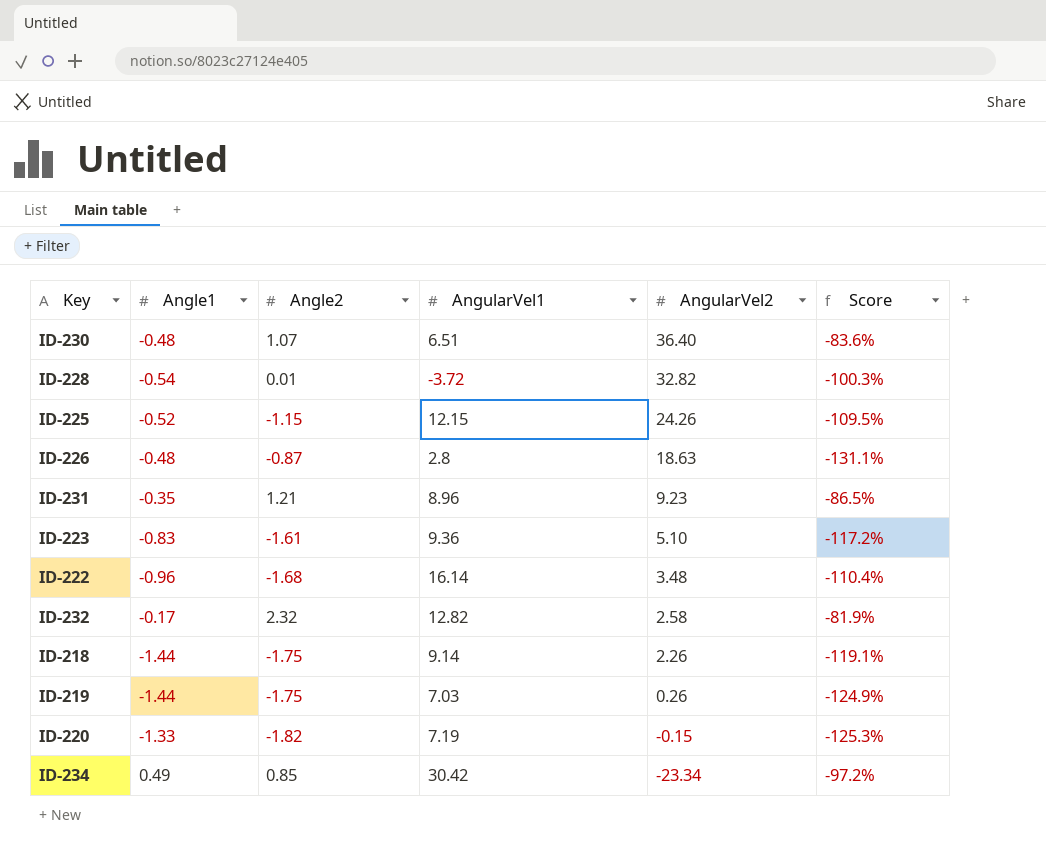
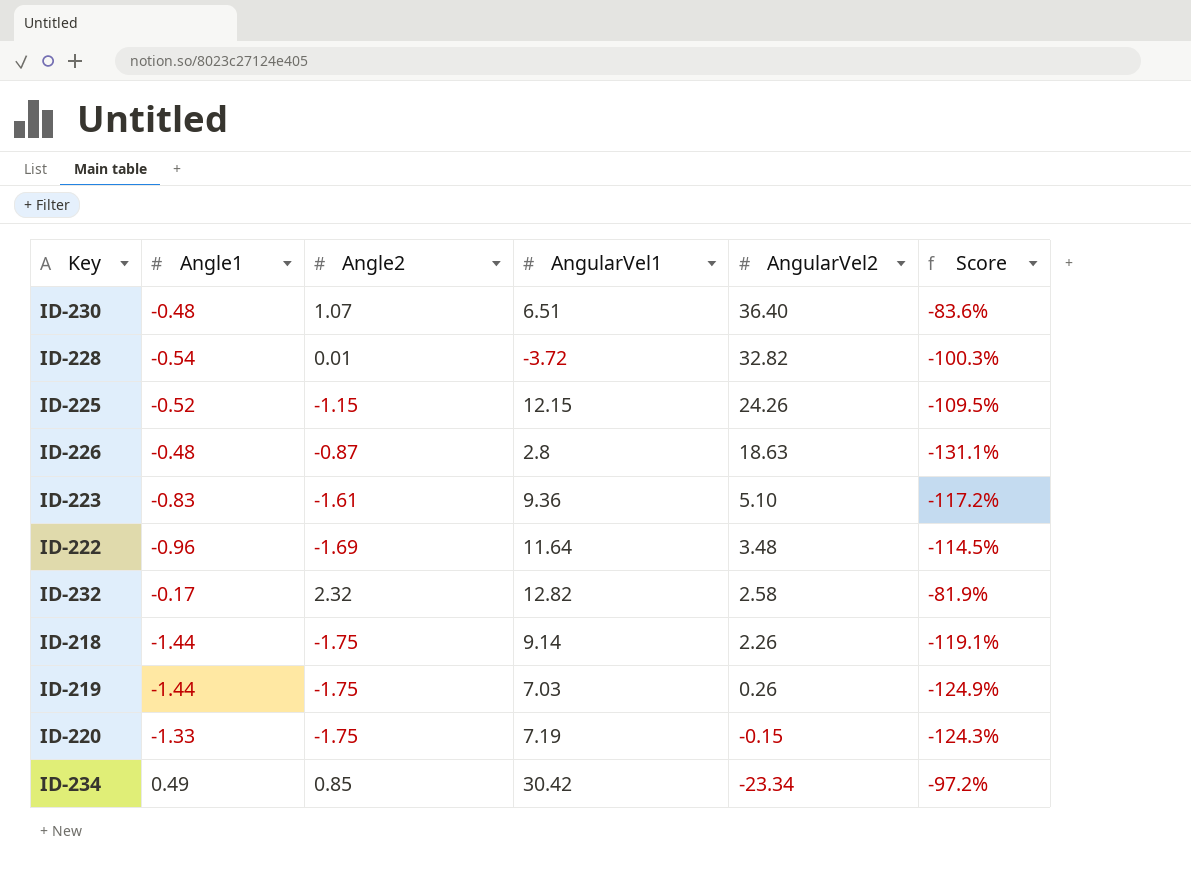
row ID-231: -0.35 | 1.21 | 8.96 | 9.23 | -86.5% -> none
ID-222 | Angle2: -1.68 -> -1.69
ID-222 | AngularVel1: 16.14 -> 11.64
ID-222 | Score: -110.4% -> -114.5%
ID-220 | Angle2: -1.82 -> -1.75
ID-220 | Score: -125.3% -> -124.3%

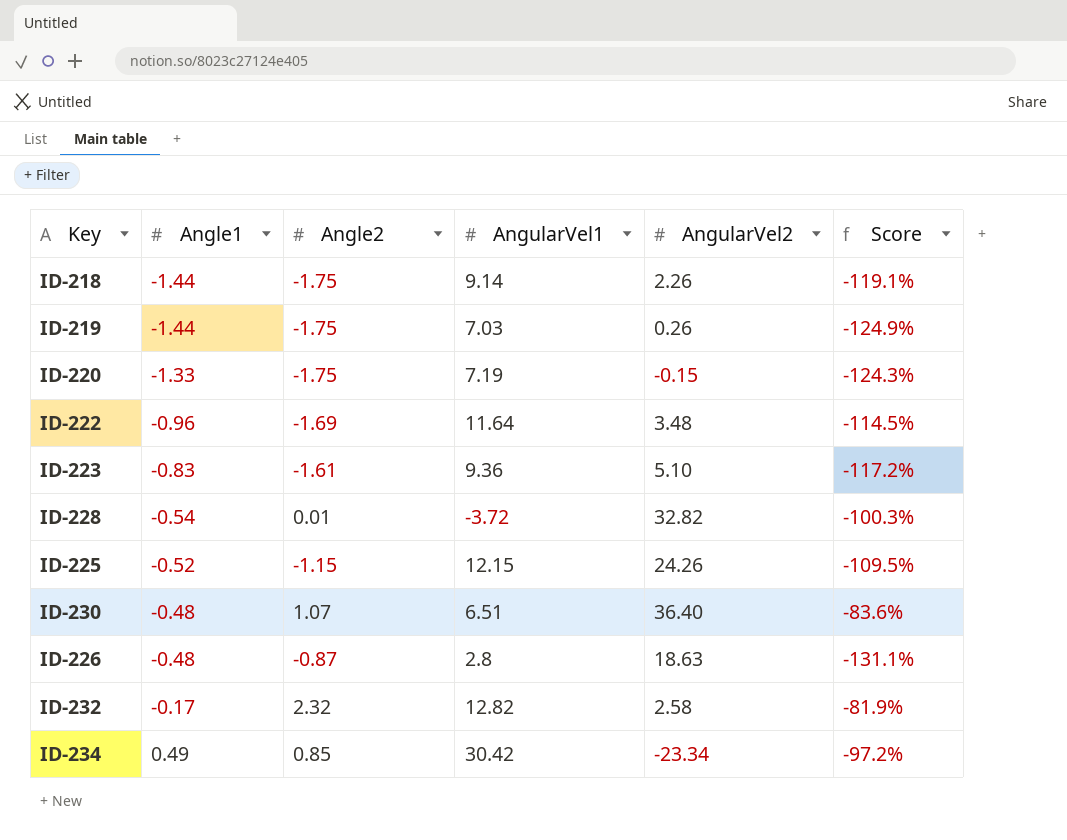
row order: AngularVel2 descending -> Angle1 ascending

